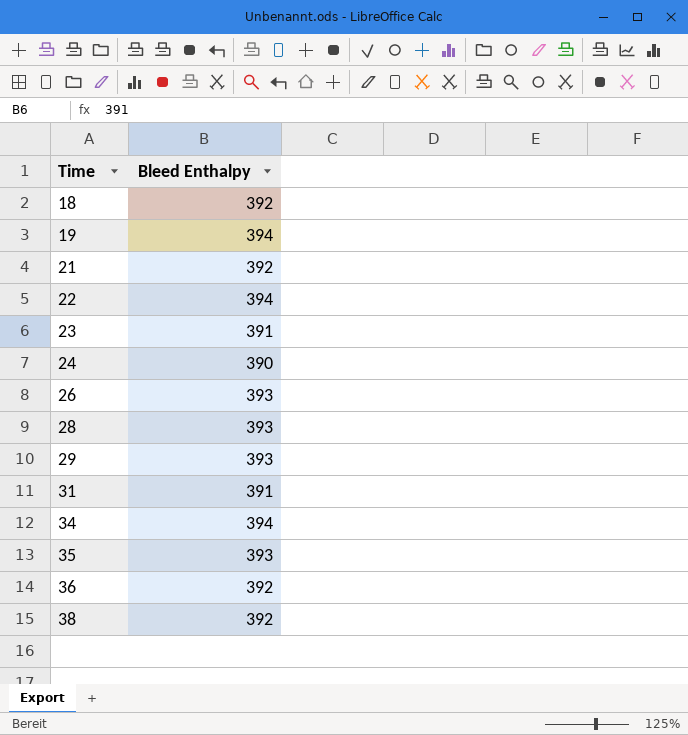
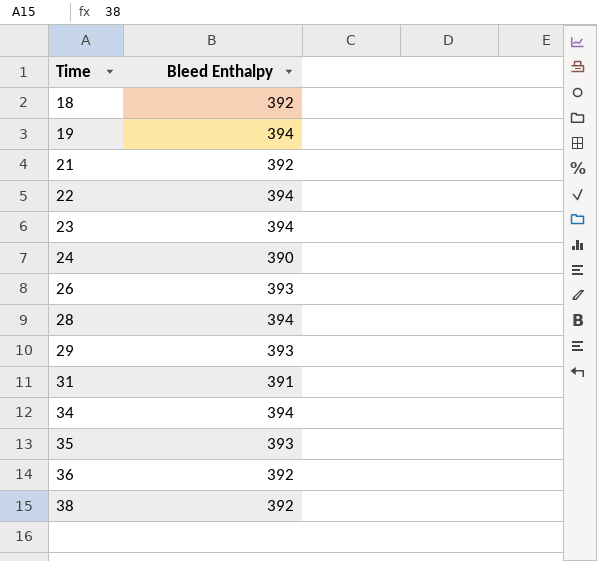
23 | Bleed Enthalpy: 391 -> 394
28 | Bleed Enthalpy: 393 -> 394

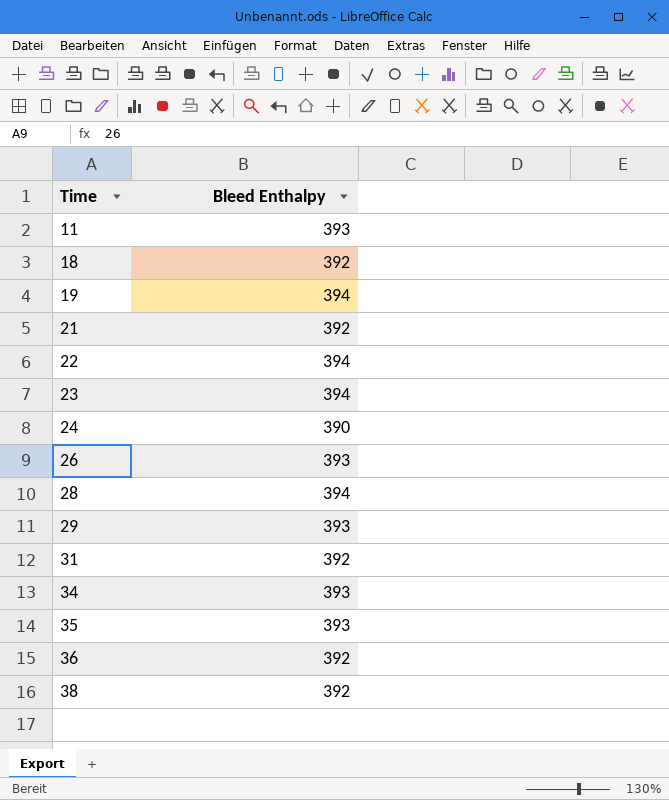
row 11: none -> 393
31 | Bleed Enthalpy: 391 -> 392
34 | Bleed Enthalpy: 394 -> 393

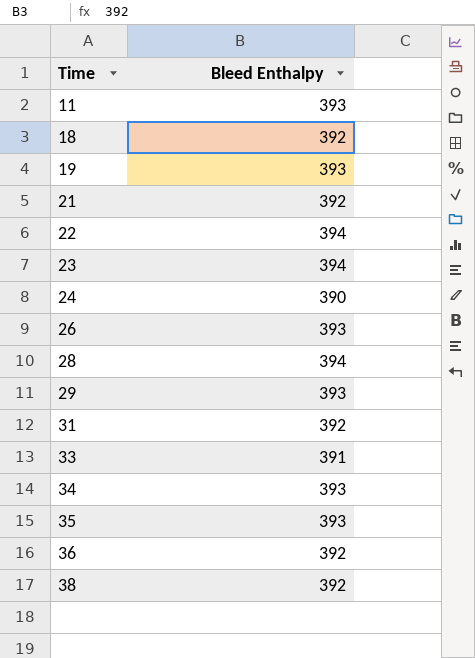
19 | Bleed Enthalpy: 394 -> 393
row 33: none -> 391

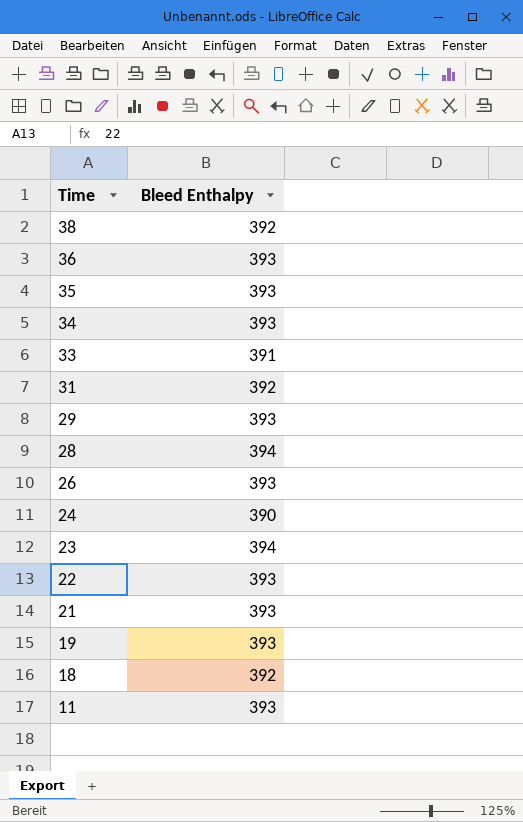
row order: Time ascending -> Time descending
36 | Bleed Enthalpy: 392 -> 393
22 | Bleed Enthalpy: 394 -> 393
21 | Bleed Enthalpy: 392 -> 393

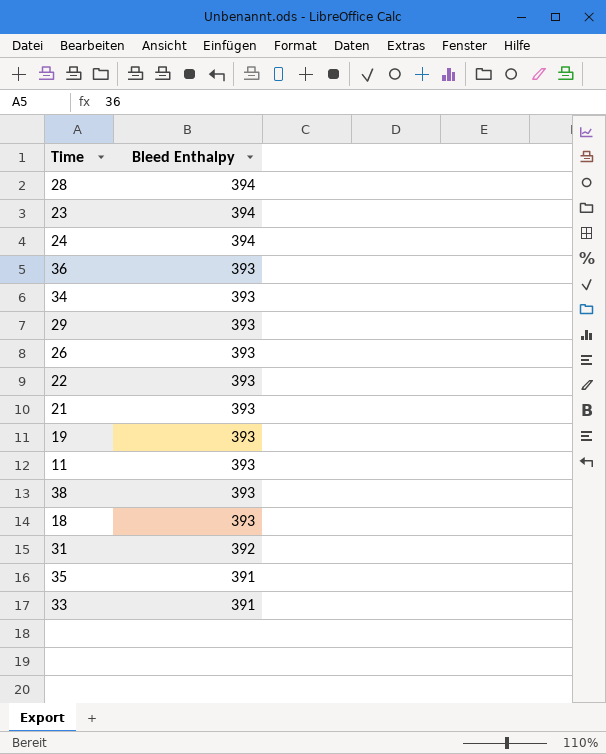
row order: Time descending -> Bleed Enthalpy descending
24 | Bleed Enthalpy: 390 -> 394
38 | Bleed Enthalpy: 392 -> 393
18 | Bleed Enthalpy: 392 -> 393
35 | Bleed Enthalpy: 393 -> 391

